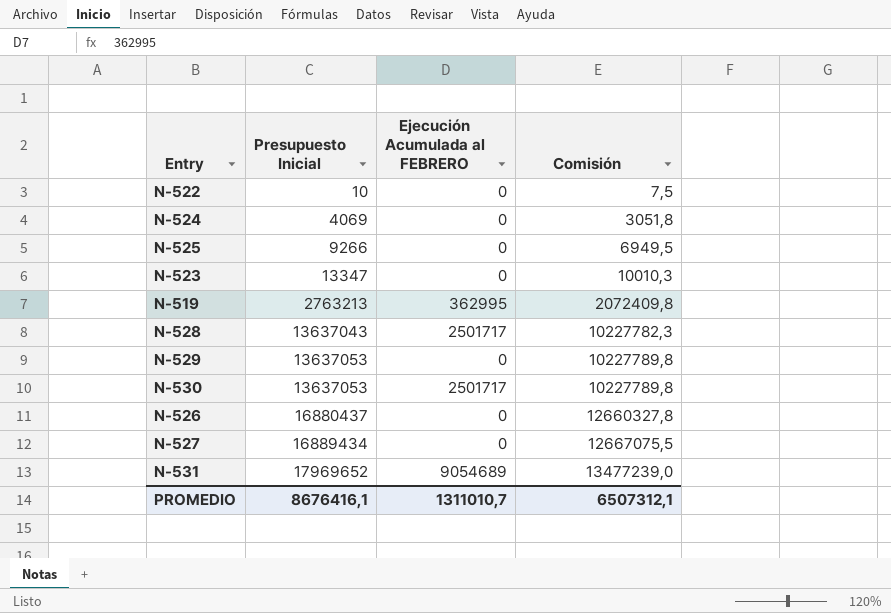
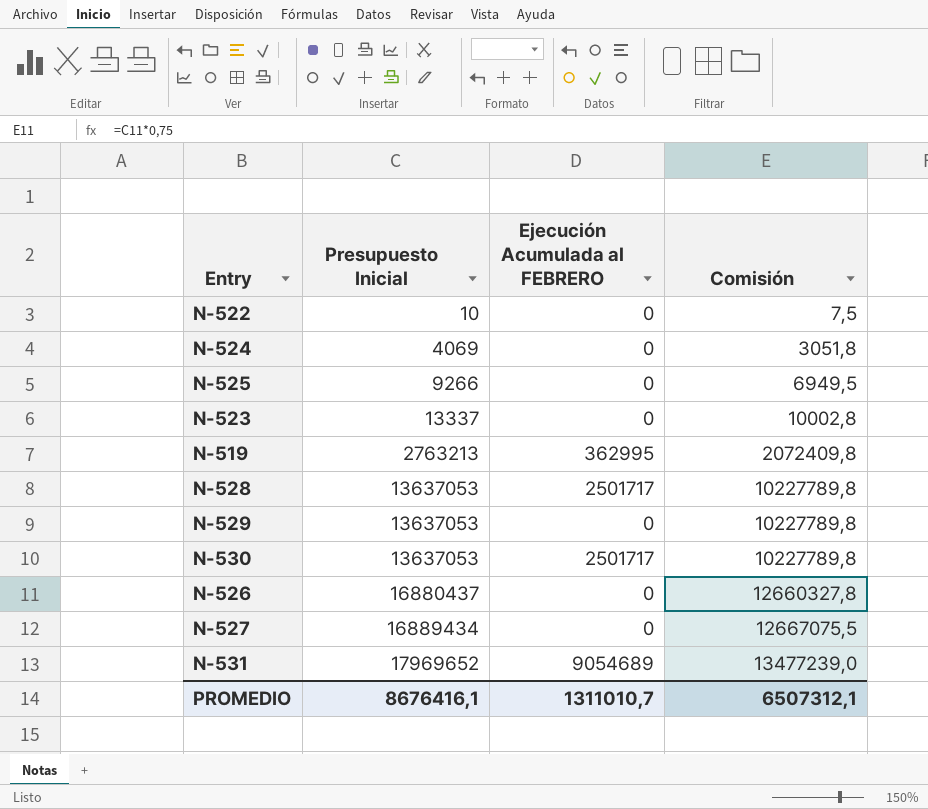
N-523 | Presupuesto Inicial: 13347 -> 13337
N-523 | Comisión: 10010,3 -> 10002,8
N-528 | Presupuesto Inicial: 13637043 -> 13637053
N-528 | Comisión: 10227782,3 -> 10227789,8

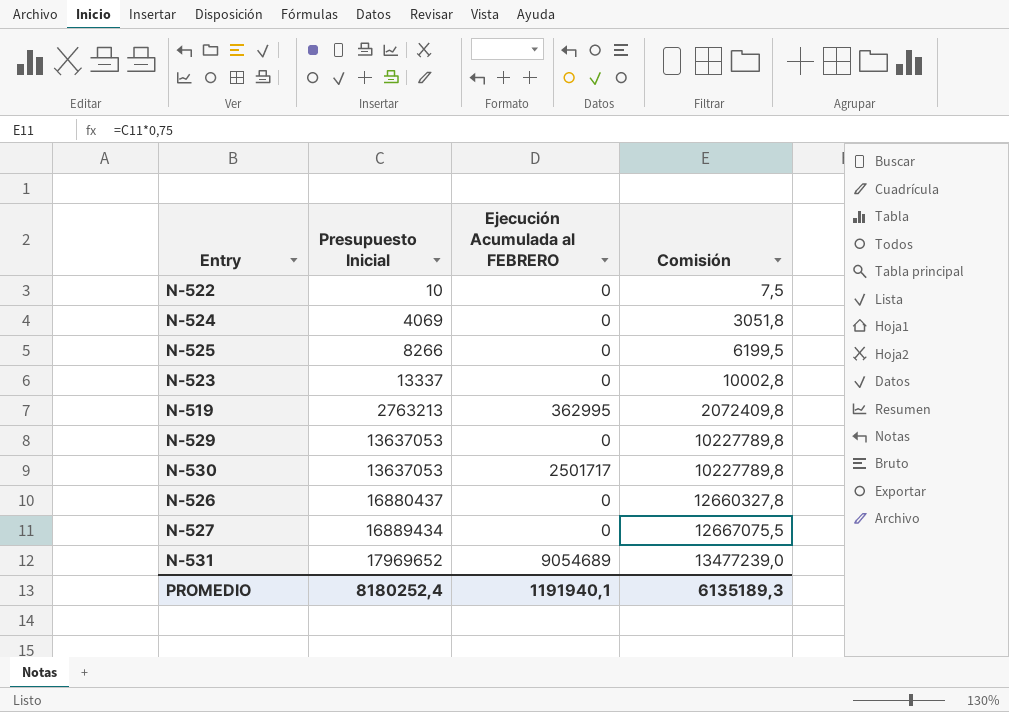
row N-528: 13637053 | 2501717 | 10227789,8 -> none
N-525 | Presupuesto Inicial: 9266 -> 8266
N-525 | Comisión: 6949,5 -> 6199,5
PROMEDIO | Presupuesto Inicial: 8676416,1 -> 8180252,4
PROMEDIO | Ejecución Acumulada al FEBRERO: 1311010,7 -> 1191940,1
PROMEDIO | Comisión: 6507312,1 -> 6135189,3

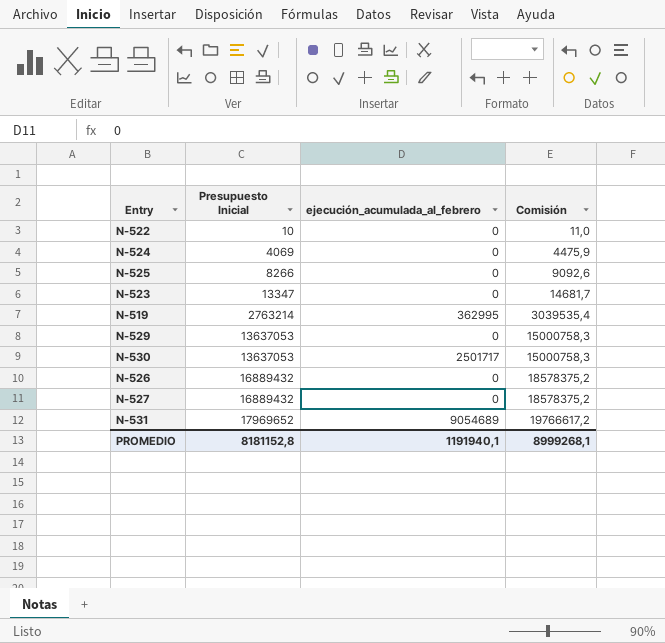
column name: Ejecución Acumulada al FEBRERO -> ejecución_acumulada_al_febrero
column Comisión | formula: [Presupuesto Inicial] * 0,75 -> [Presupuesto Inicial] * 1,1
N-523 | Presupuesto Inicial: 13337 -> 13347
N-519 | Presupuesto Inicial: 2763213 -> 2763214
N-526 | Presupuesto Inicial: 16880437 -> 16889432
N-527 | Presupuesto Inicial: 16889434 -> 16889432
PROMEDIO | Presupuesto Inicial: 8180252,4 -> 8181152,8
PROMEDIO | Comisión: 6135189,3 -> 8999268,1

